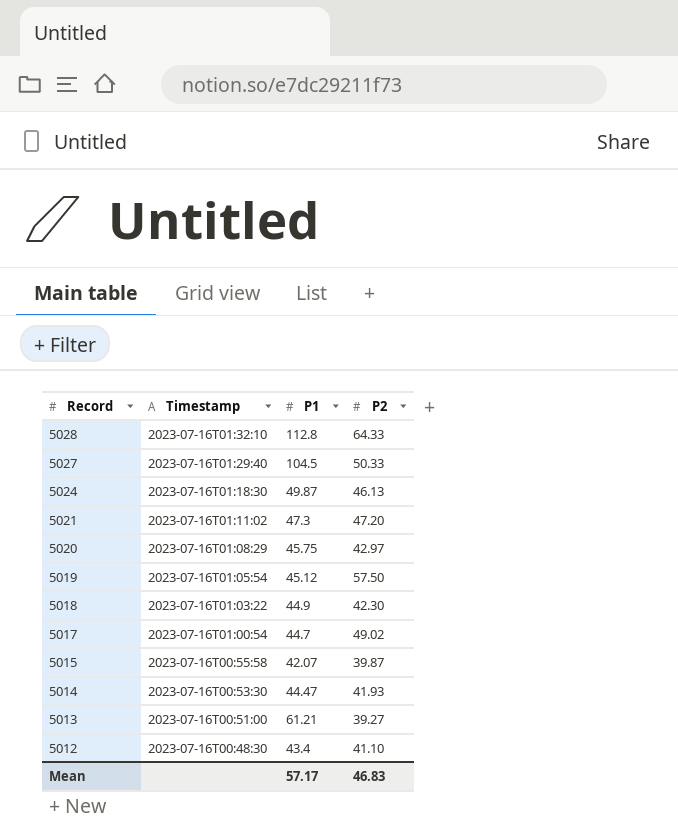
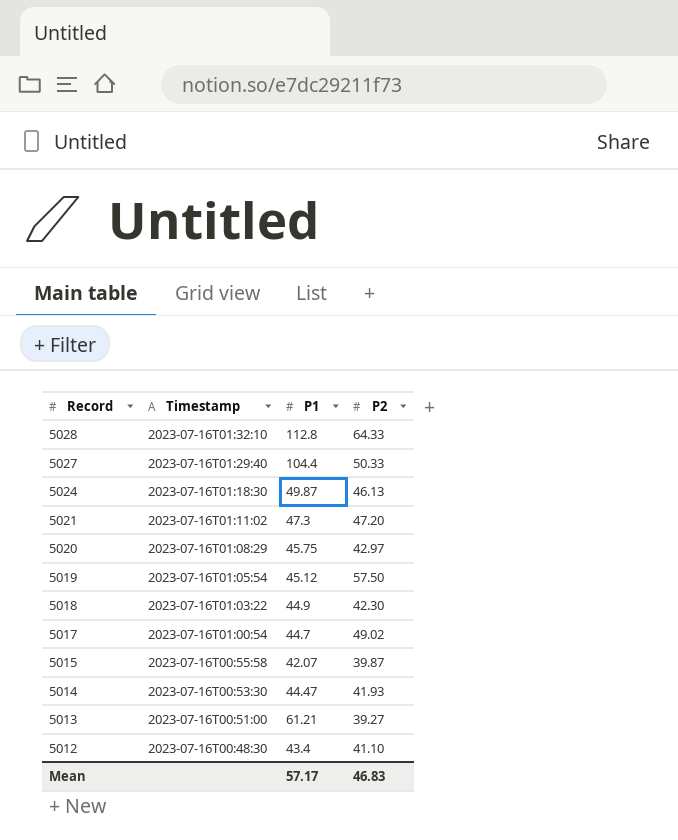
5027 | P1: 104.5 -> 104.4

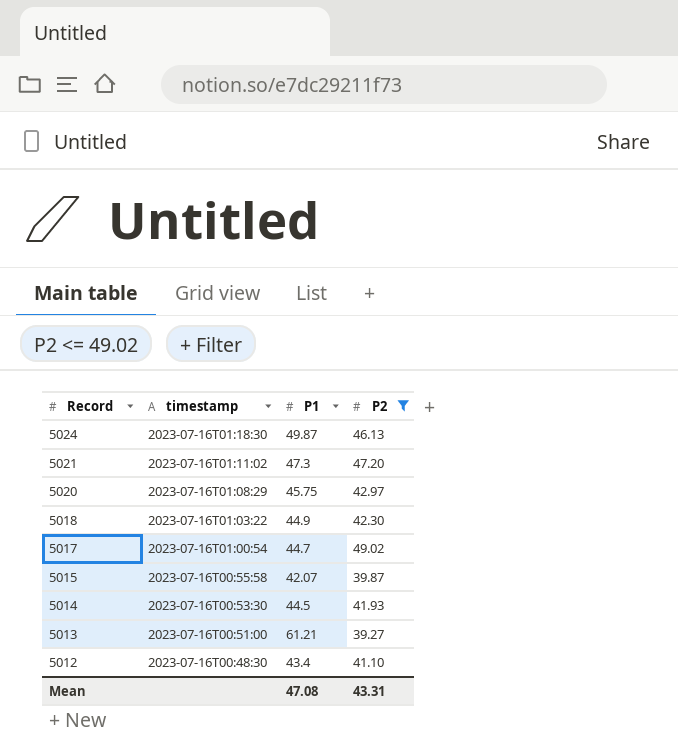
filter: none -> P2 <= 49.02
column name: Timestamp -> timestamp
5014 | P1: 44.47 -> 44.5
Mean | P1: 57.17 -> 47.08
Mean | P2: 46.83 -> 43.31

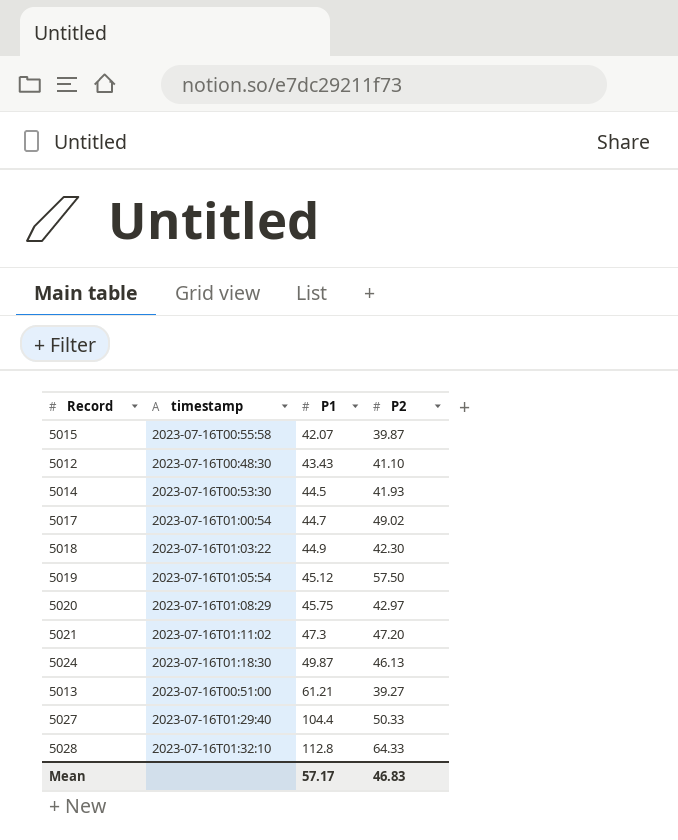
filter: P2 <= 49.02 -> none
row order: Record descending -> P1 ascending
5012 | P1: 43.4 -> 43.43
Mean | P1: 47.08 -> 57.17
Mean | P2: 43.31 -> 46.83

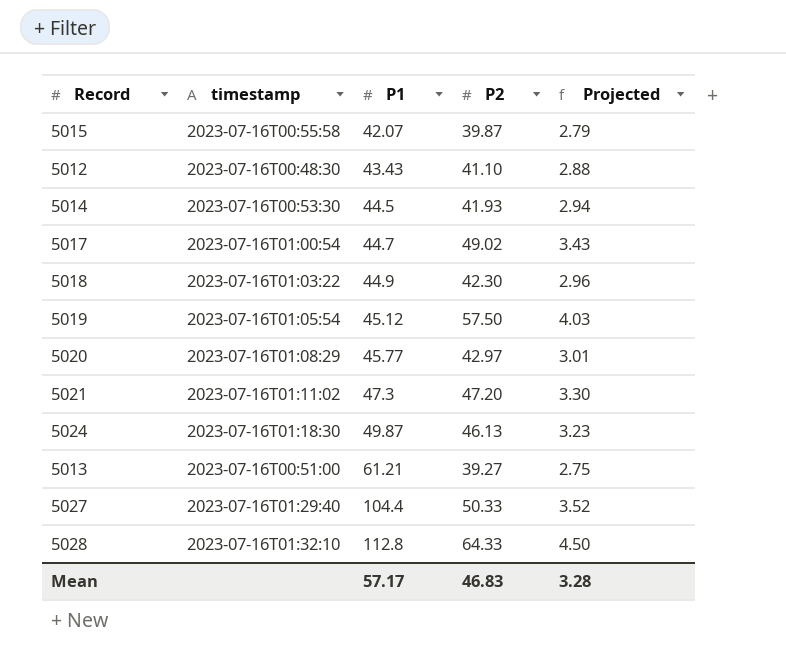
column Projected | formula: none -> [P2] * 0.07
5020 | P1: 45.75 -> 45.77

